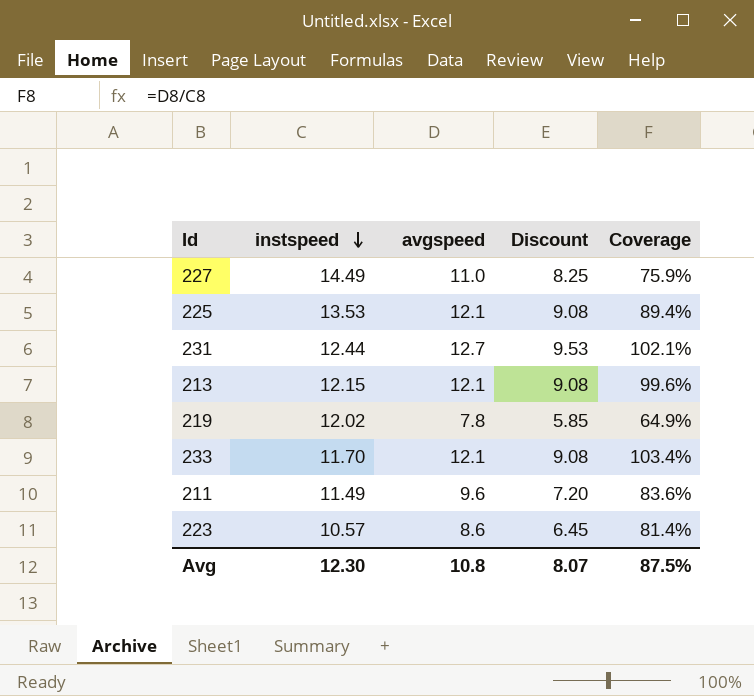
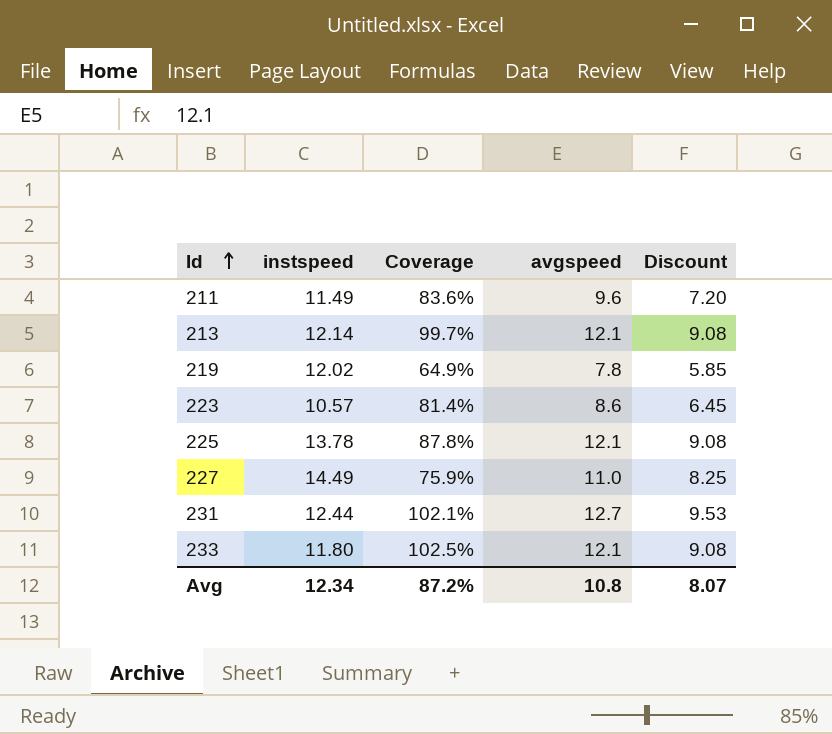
row order: instspeed descending -> Id ascending
column Coverage | position: 5 -> 3
213 | instspeed: 12.15 -> 12.14
213 | Coverage: 99.6% -> 99.7%
225 | instspeed: 13.53 -> 13.78
225 | Coverage: 89.4% -> 87.8%
233 | instspeed: 11.70 -> 11.80
233 | Coverage: 103.4% -> 102.5%
Avg | instspeed: 12.30 -> 12.34
Avg | Coverage: 87.5% -> 87.2%

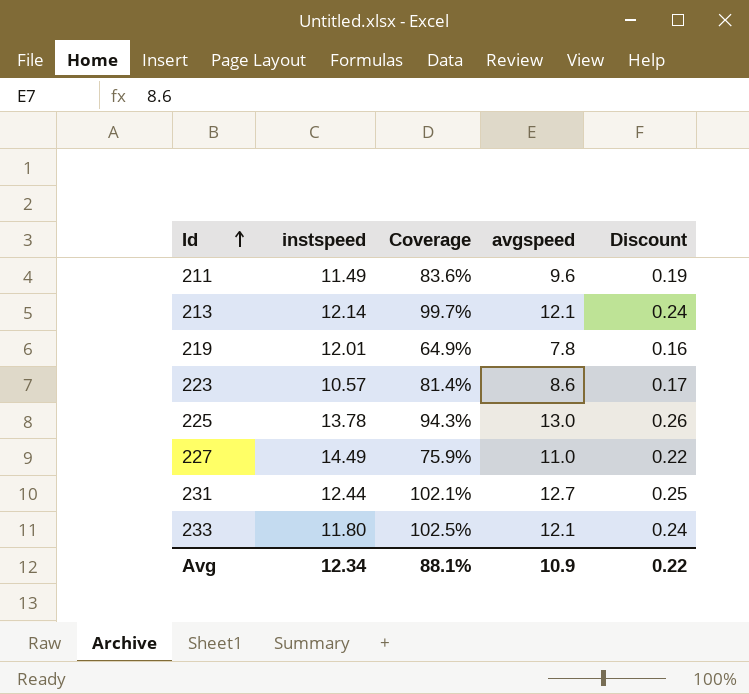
column Discount | formula: [avgspeed] * 0.75 -> [avgspeed] * 0.02
219 | instspeed: 12.02 -> 12.01
225 | Coverage: 87.8% -> 94.3%
225 | avgspeed: 12.1 -> 13.0
Avg | Coverage: 87.2% -> 88.1%
Avg | avgspeed: 10.8 -> 10.9
Avg | Discount: 8.07 -> 0.22

